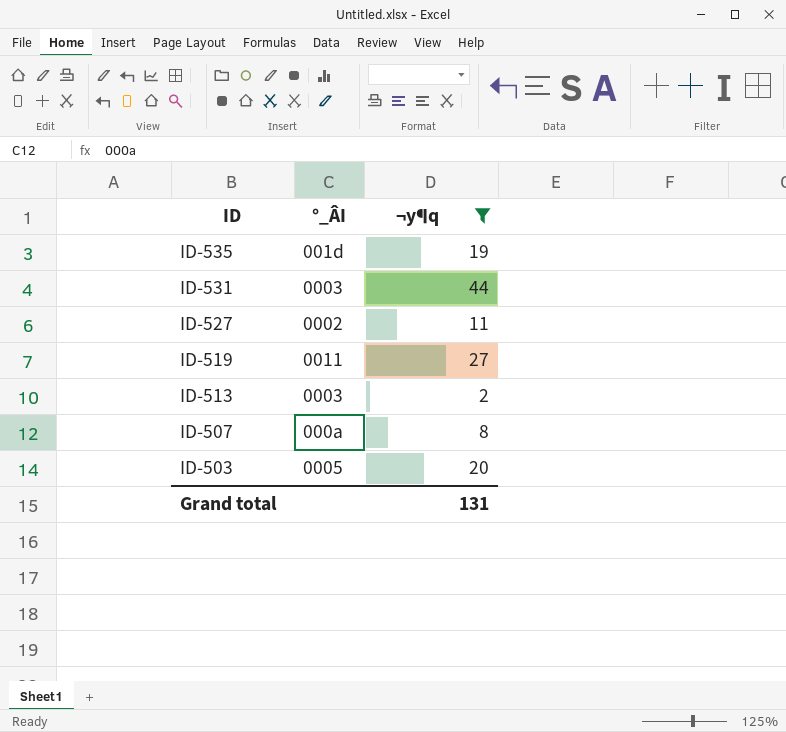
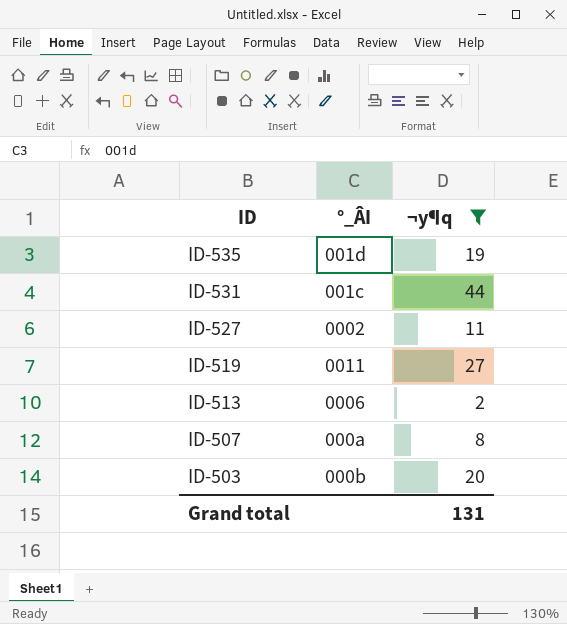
ID-531 | °_ÂI: 0003 -> 001c
ID-513 | °_ÂI: 0003 -> 0006
ID-503 | °_ÂI: 0005 -> 000b

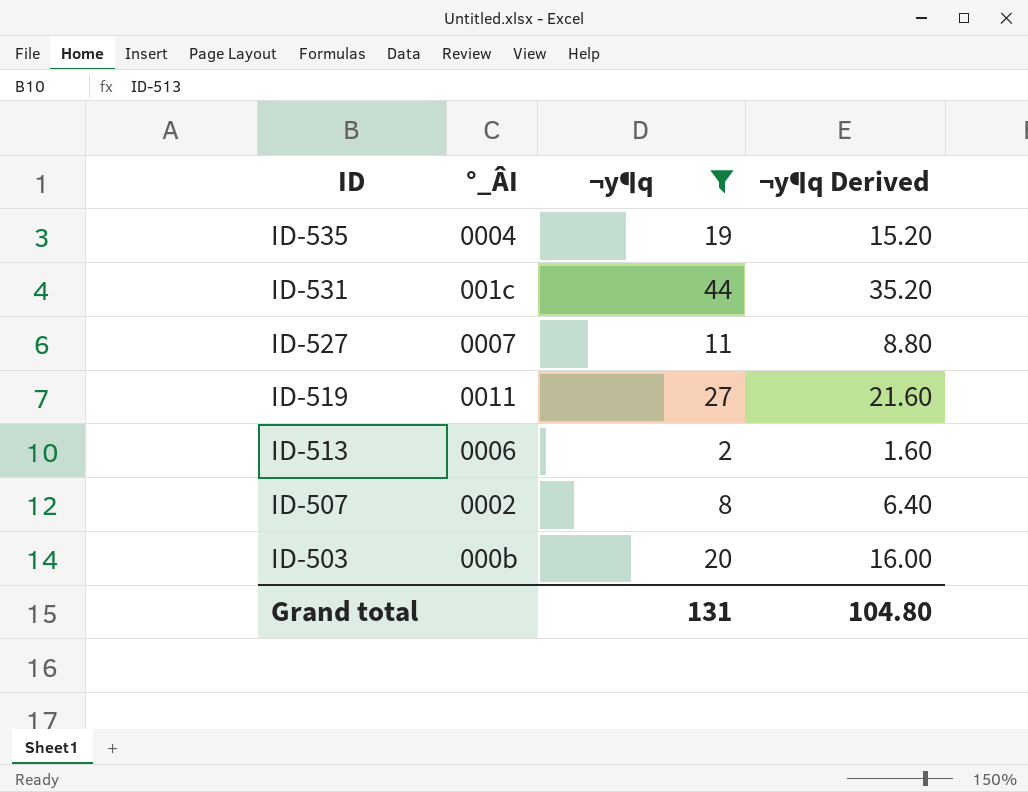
column ¬y¶q Derived | formula: none -> [¬y¶q] * 0.8
ID-535 | °_ÂI: 001d -> 0004
ID-527 | °_ÂI: 0002 -> 0007
ID-507 | °_ÂI: 000a -> 0002

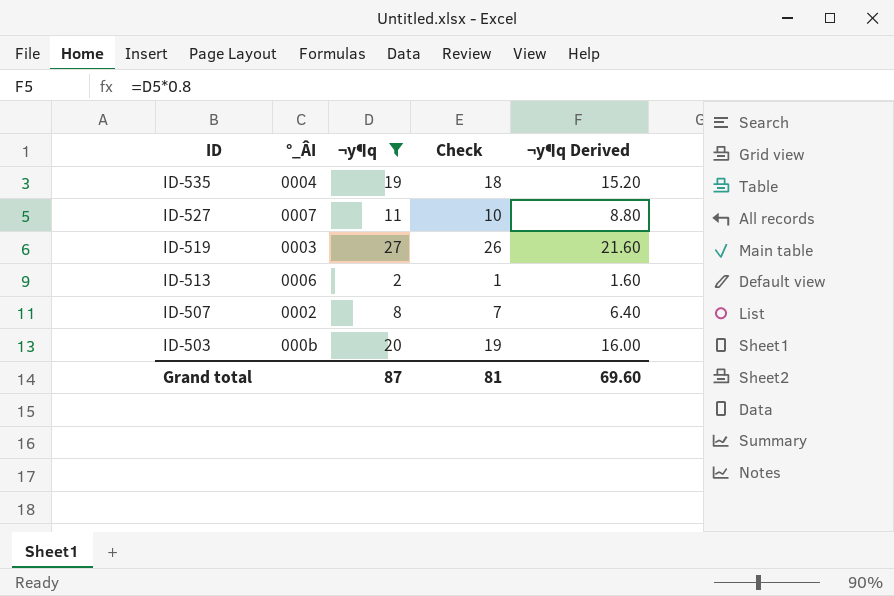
column Check | formula: none -> [¬y¶q] - 1
row ID-531: 001c | 44 | 35.20 -> none
ID-519 | °_ÂI: 0011 -> 0003
Grand total | ¬y¶q: 131 -> 87
Grand total | ¬y¶q Derived: 104.80 -> 69.60

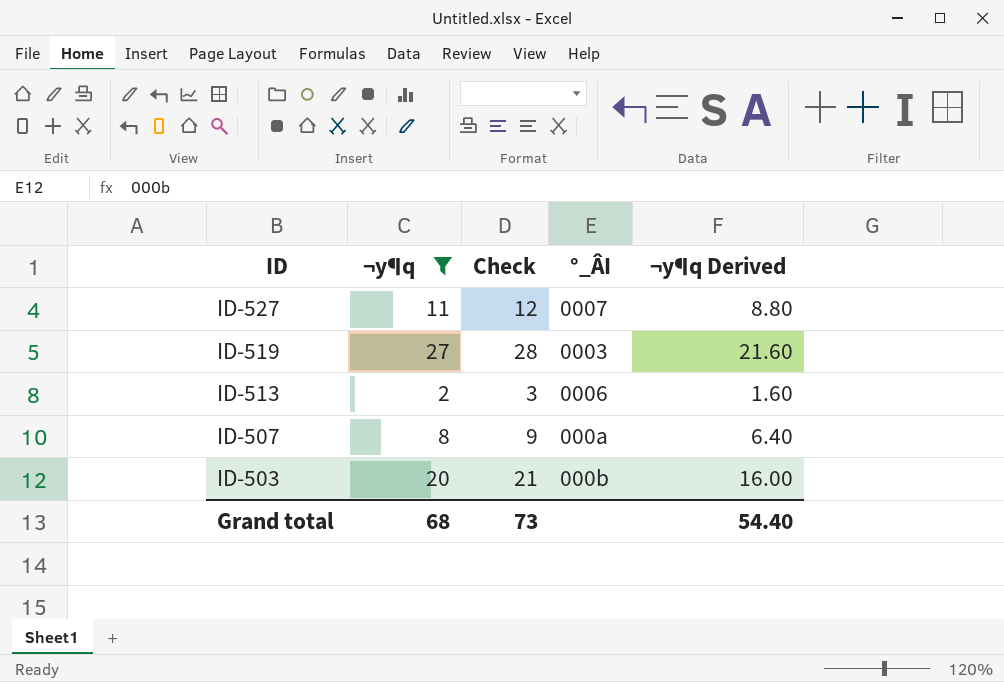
column Check | formula: [¬y¶q] - 1 -> [¬y¶q] + 1
column °_ÂI | position: 2 -> 4
row ID-535: 0004 | 19 | 18 | 15.20 -> none
ID-507 | °_ÂI: 0002 -> 000a
Grand total | ¬y¶q: 87 -> 68
Grand total | Check: 81 -> 73
Grand total | ¬y¶q Derived: 69.60 -> 54.40

